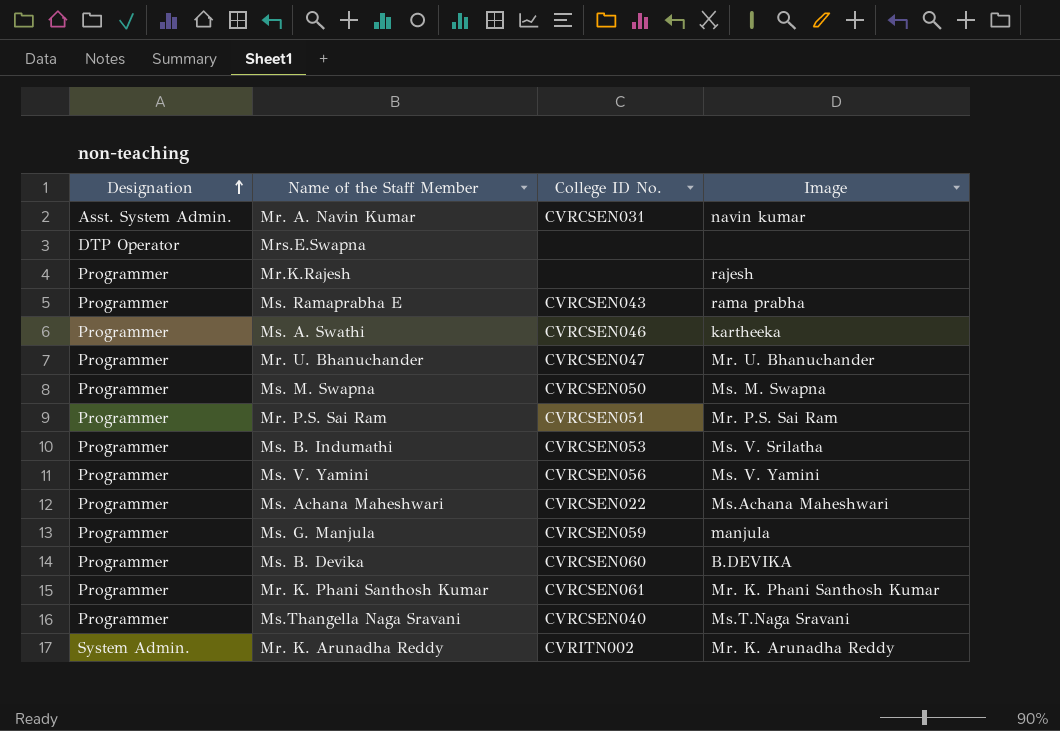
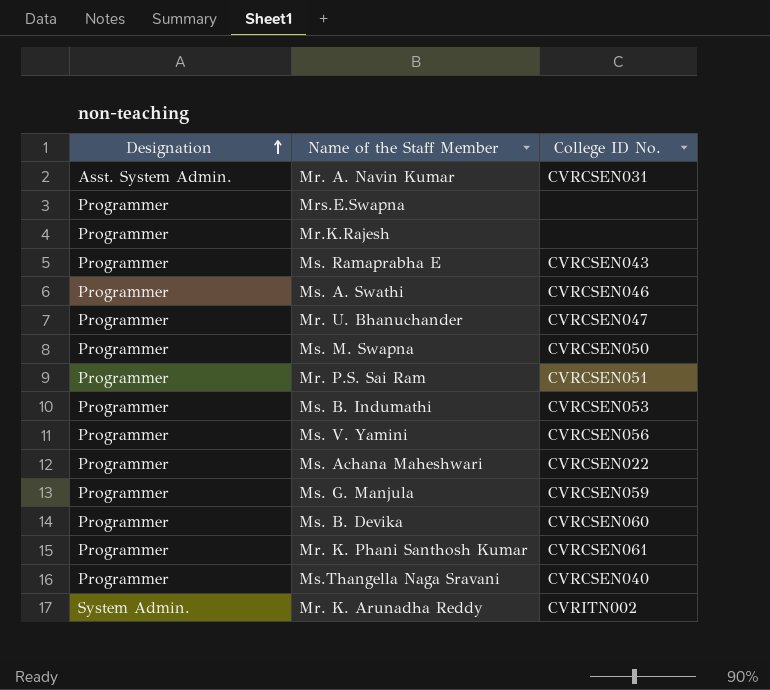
column Image | position: 4 -> none
Mrs.E.Swapna | Designation: DTP Operator -> Programmer

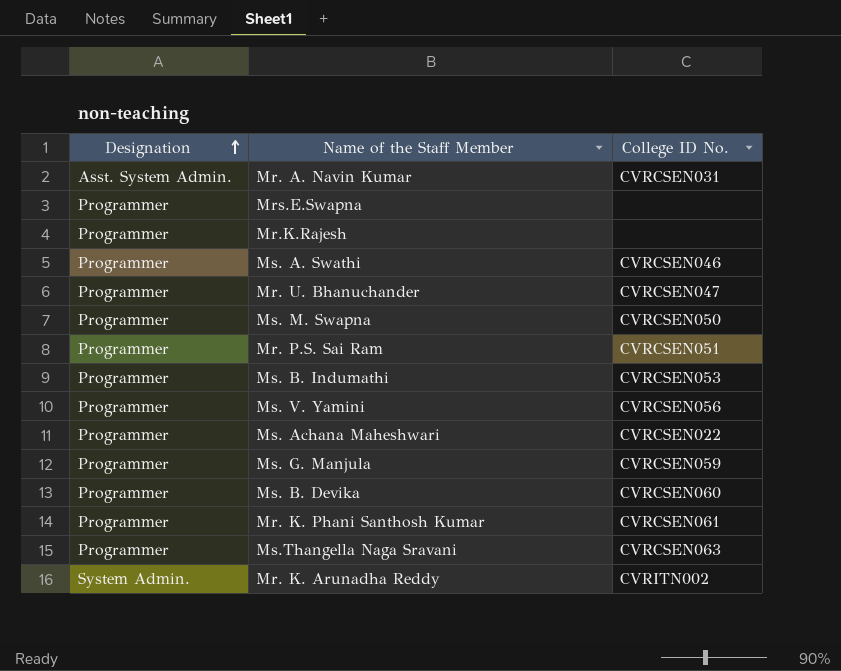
row Ms. Ramaprabha E: Programmer | CVRCSEN043 -> none
Ms.Thangella Naga Sravani | College ID No.: CVRCSEN040 -> CVRCSEN063

